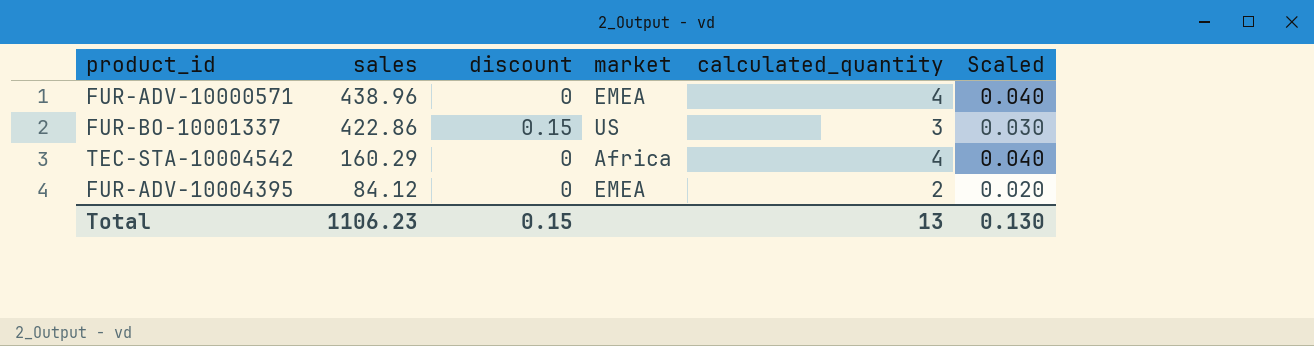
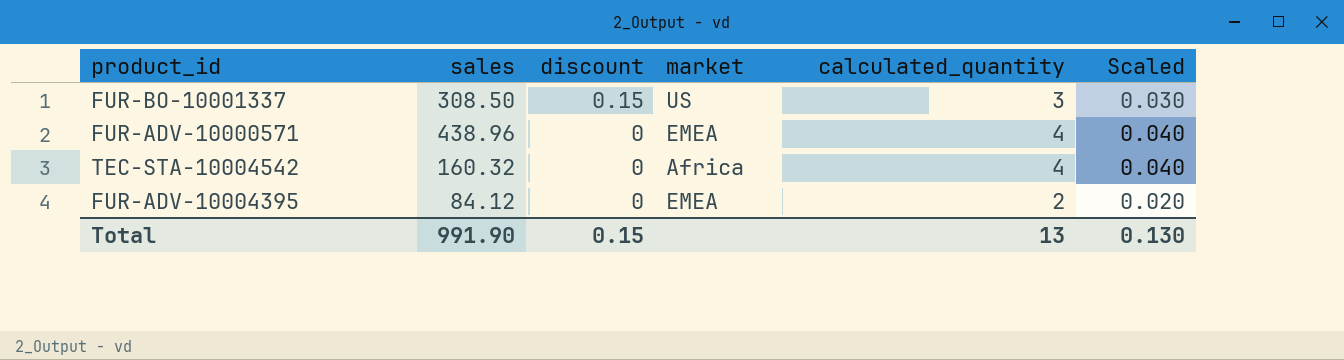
row order: sales descending -> discount descending
FUR-BO-10001337 | sales: 422.86 -> 308.50
TEC-STA-10004542 | sales: 160.29 -> 160.32
Total | sales: 1106.23 -> 991.90

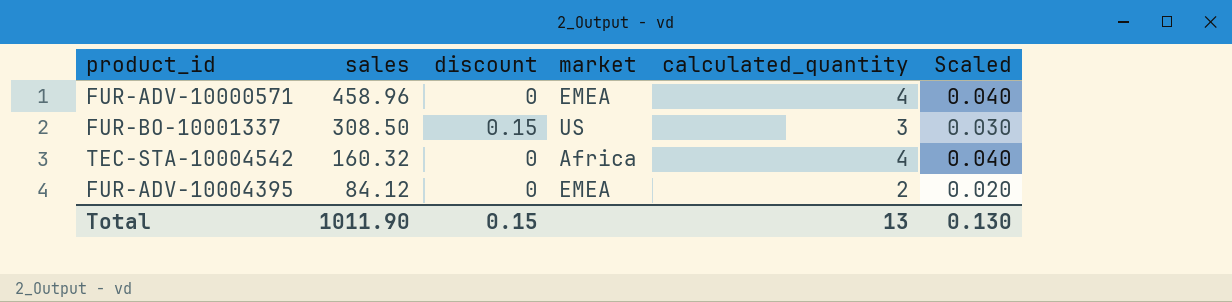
row order: discount descending -> sales descending
FUR-ADV-10000571 | sales: 438.96 -> 458.96
Total | sales: 991.90 -> 1011.90

